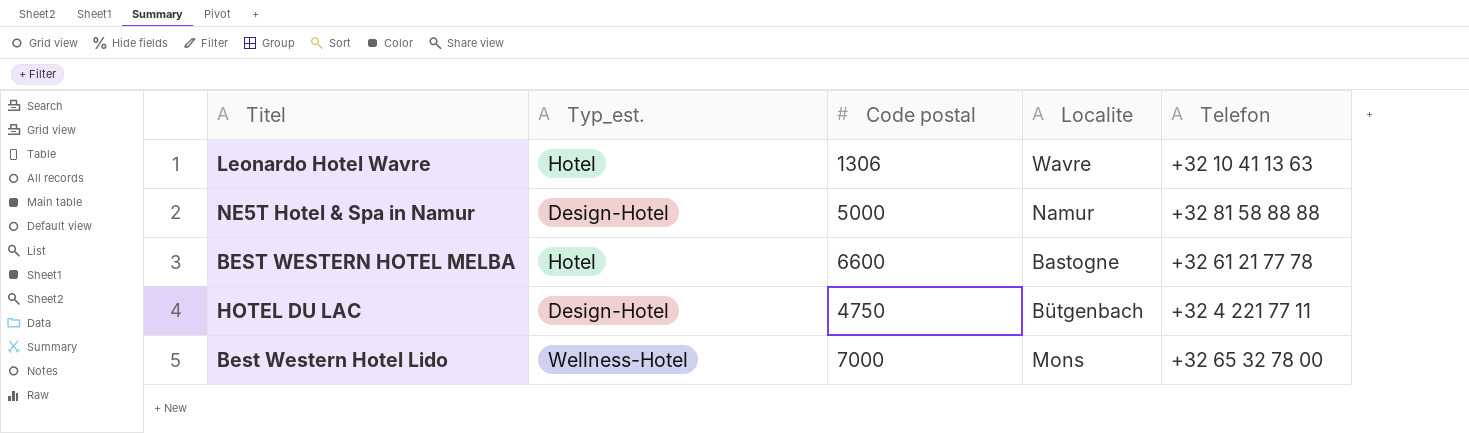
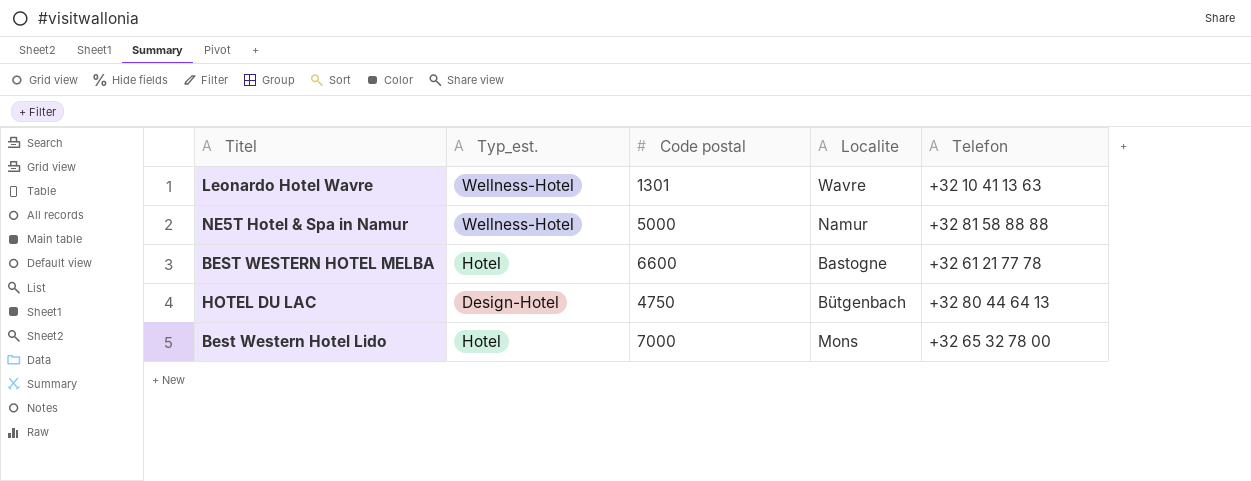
Leonardo Hotel Wavre | Typ_est.: Hotel -> Wellness-Hotel
Leonardo Hotel Wavre | Code postal: 1306 -> 1301
NE5T Hotel & Spa in Namur | Typ_est.: Design-Hotel -> Wellness-Hotel
HOTEL DU LAC | Telefon: +32 4 221 77 11 -> +32 80 44 64 13
Best Western Hotel Lido | Typ_est.: Wellness-Hotel -> Hotel

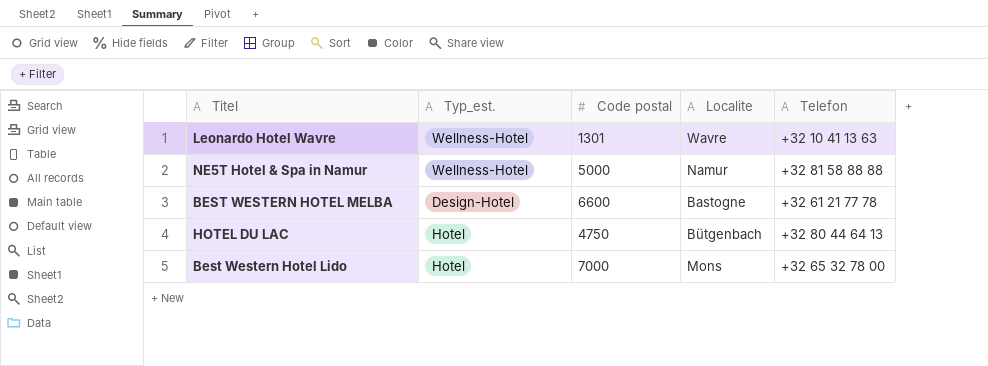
BEST WESTERN HOTEL MELBA | Typ_est.: Hotel -> Design-Hotel
HOTEL DU LAC | Typ_est.: Design-Hotel -> Hotel

